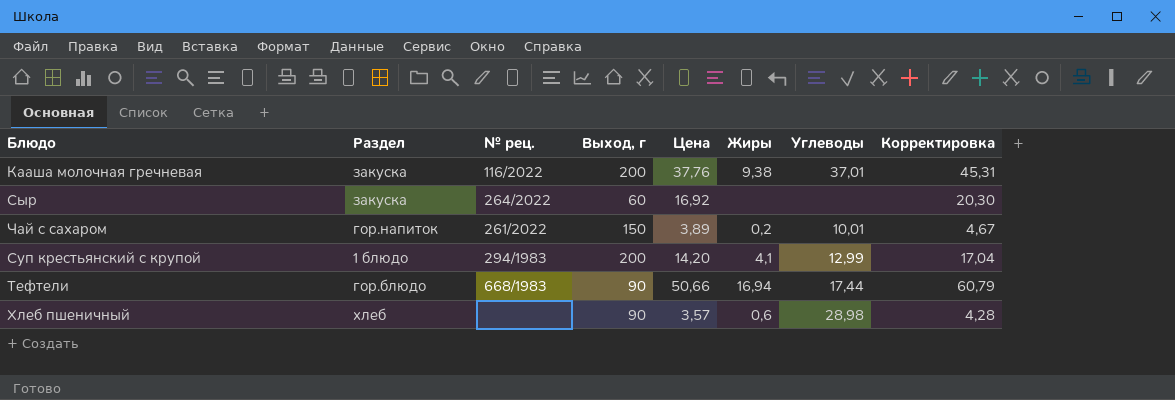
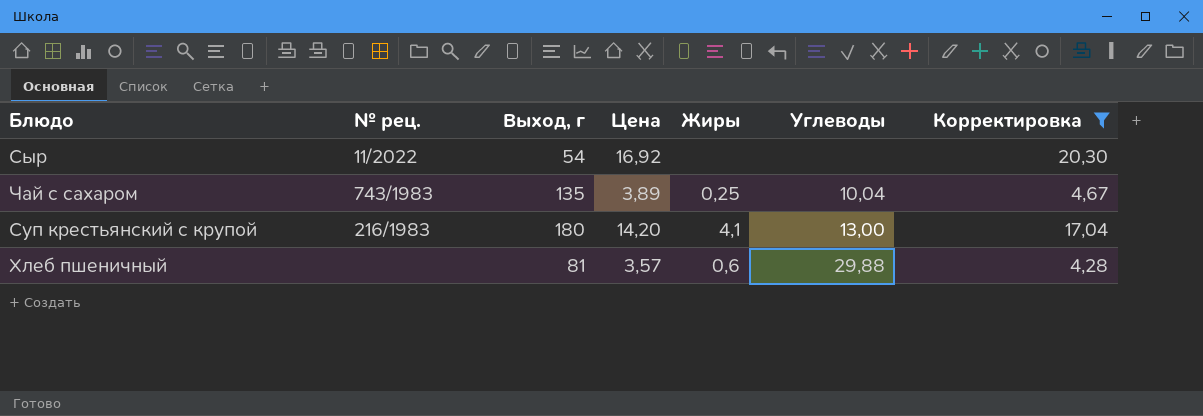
filter: none -> Корректировка <= 20,30
column Раздел | position: 2 -> none
Сыр | № рец.: 264/2022 -> 11/2022
Сыр | Выход, г: 60 -> 54
Чай с сахаром | № рец.: 261/2022 -> 743/1983
Чай с сахаром | Выход, г: 150 -> 135
Чай с сахаром | Жиры: 0,2 -> 0,25
Чай с сахаром | Углеводы: 10,01 -> 10,04
Суп крестьянский с крупой | № рец.: 294/1983 -> 216/1983
Суп крестьянский с крупой | Выход, г: 200 -> 180
Суп крестьянский с крупой | Углеводы: 12,99 -> 13,00
Хлеб пшеничный | Выход, г: 90 -> 81
Хлеб пшеничный | Углеводы: 28,98 -> 29,88

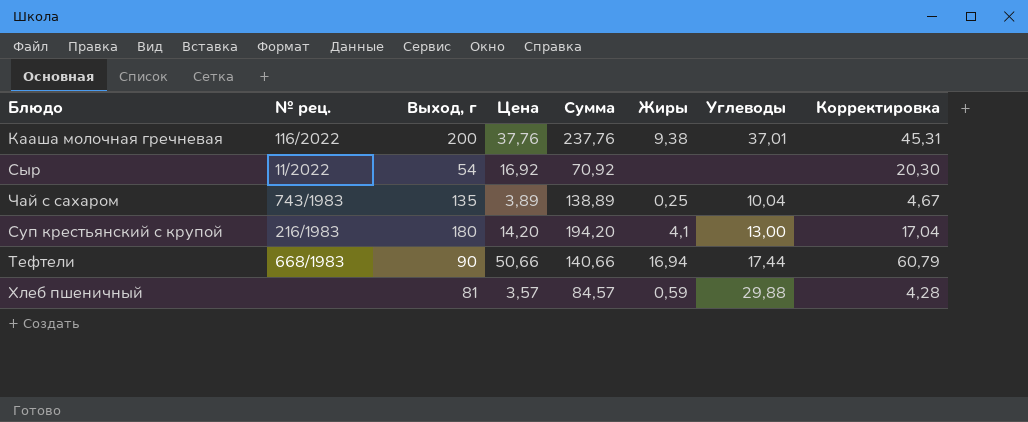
filter: Корректировка <= 20,30 -> none
column Сумма | formula: none -> [Выход, г] + [Цена]
Хлеб пшеничный | Жиры: 0,6 -> 0,59

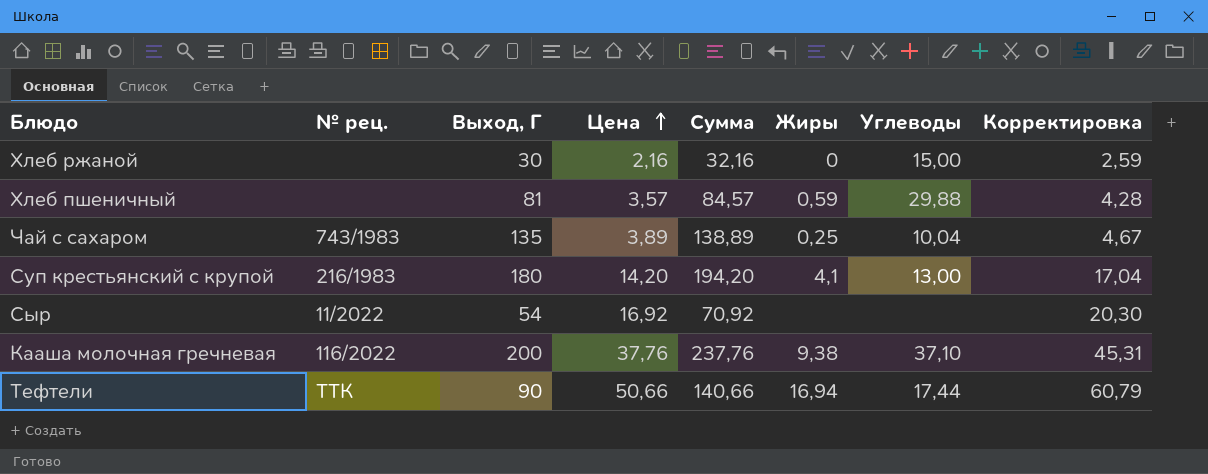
row order: none -> Цена ascending
column name: Выход, г -> Выход, Г
row Хлеб ржаной: none -> none | 30 | 2,16 | 32,16 | 0 | 15,00 | 2,59
Кааша молочная гречневая | Углеводы: 37,01 -> 37,10
Тефтели | № рец.: 668/1983 -> ТТК

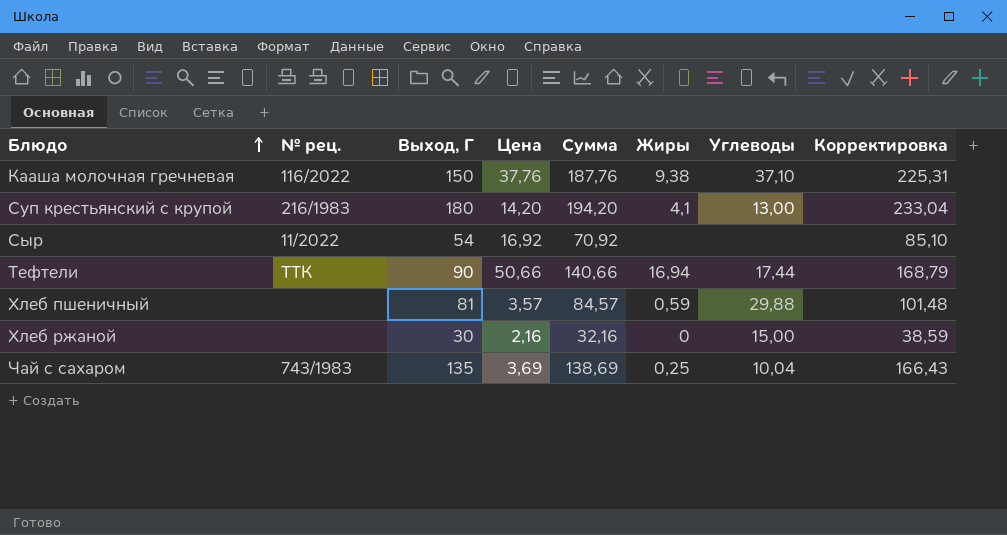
row order: Цена ascending -> Блюдо ascending
column Корректировка | formula: [Цена] * 1,2 -> [Сумма] * 1,2
Кааша молочная гречневая | Выход, Г: 200 -> 150
Кааша молочная гречневая | Сумма: 237,76 -> 187,76
Чай с сахаром | Цена: 3,89 -> 3,69
Чай с сахаром | Сумма: 138,89 -> 138,69

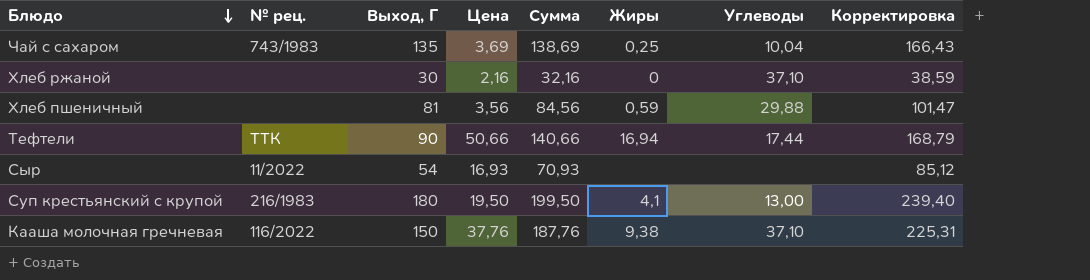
row order: Блюдо ascending -> Блюдо descending
Хлеб ржаной | Углеводы: 15,00 -> 37,10
Хлеб пшеничный | Цена: 3,57 -> 3,56
Хлеб пшеничный | Сумма: 84,57 -> 84,56
Хлеб пшеничный | Корректировка: 101,48 -> 101,47
Сыр | Цена: 16,92 -> 16,93
Сыр | Сумма: 70,92 -> 70,93
Сыр | Корректировка: 85,10 -> 85,12
Суп крестьянский с крупой | Цена: 14,20 -> 19,50
Суп крестьянский с крупой | Сумма: 194,20 -> 199,50
Суп крестьянский с крупой | Корректировка: 233,04 -> 239,40

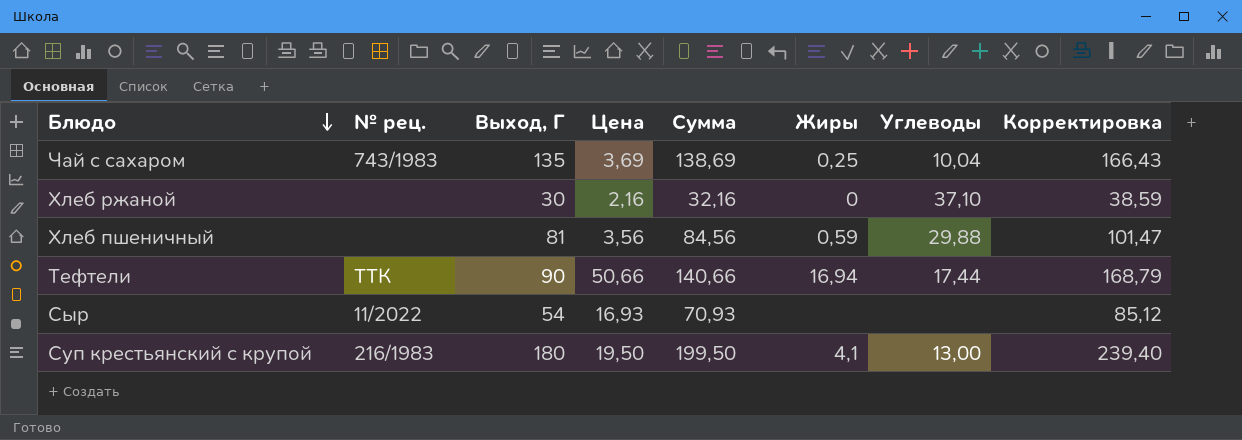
row Кааша молочная гречневая: 116/2022 | 150 | 37,76 | 187,76 | 9,38 | 37,10 | 225,31 -> none

